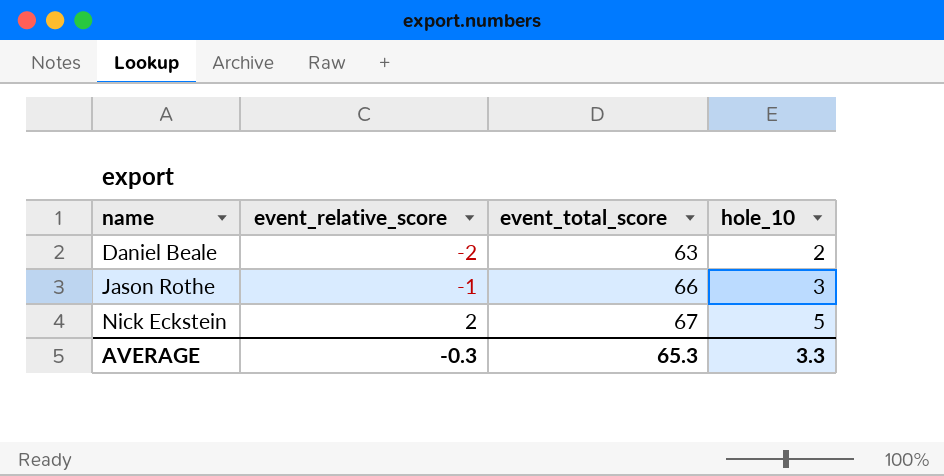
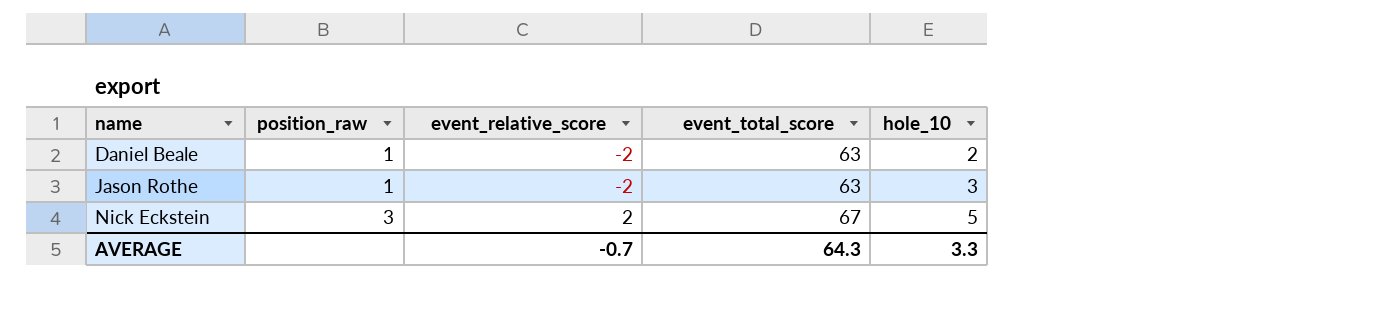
column position_raw | position: none -> 2
Jason Rothe | event_relative_score: -1 -> -2
Jason Rothe | event_total_score: 66 -> 63
AVERAGE | event_relative_score: -0.3 -> -0.7
AVERAGE | event_total_score: 65.3 -> 64.3

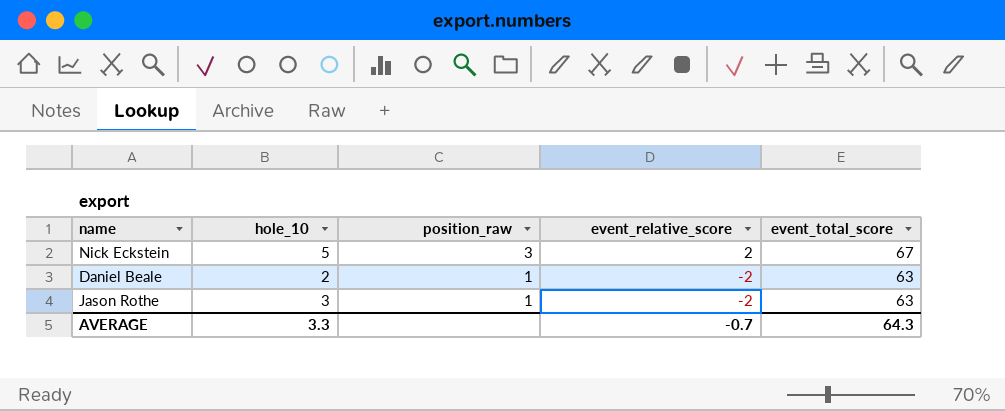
row order: name ascending -> position_raw descending
column hole_10 | position: 5 -> 2

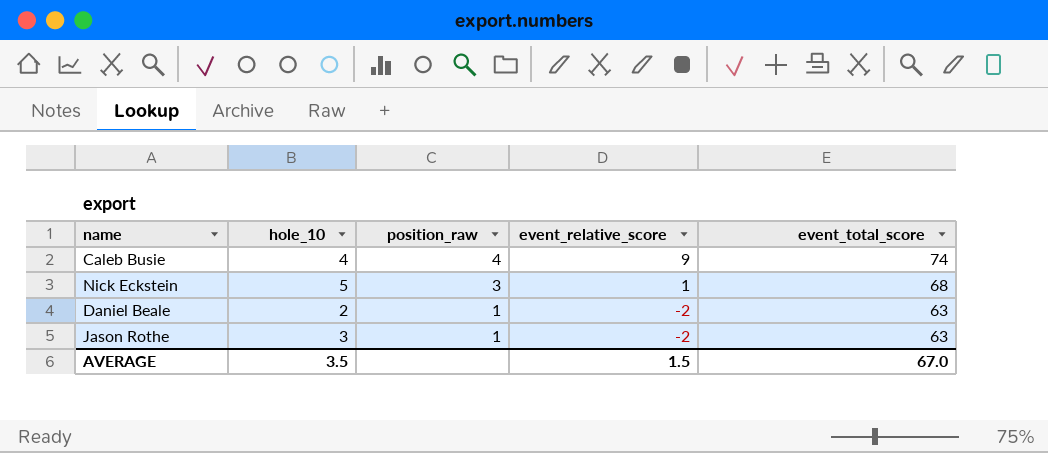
row Caleb Busie: none -> 4 | 4 | 9 | 74
Nick Eckstein | event_relative_score: 2 -> 1
Nick Eckstein | event_total_score: 67 -> 68
AVERAGE | hole_10: 3.3 -> 3.5
AVERAGE | event_relative_score: -0.7 -> 1.5
AVERAGE | event_total_score: 64.3 -> 67.0

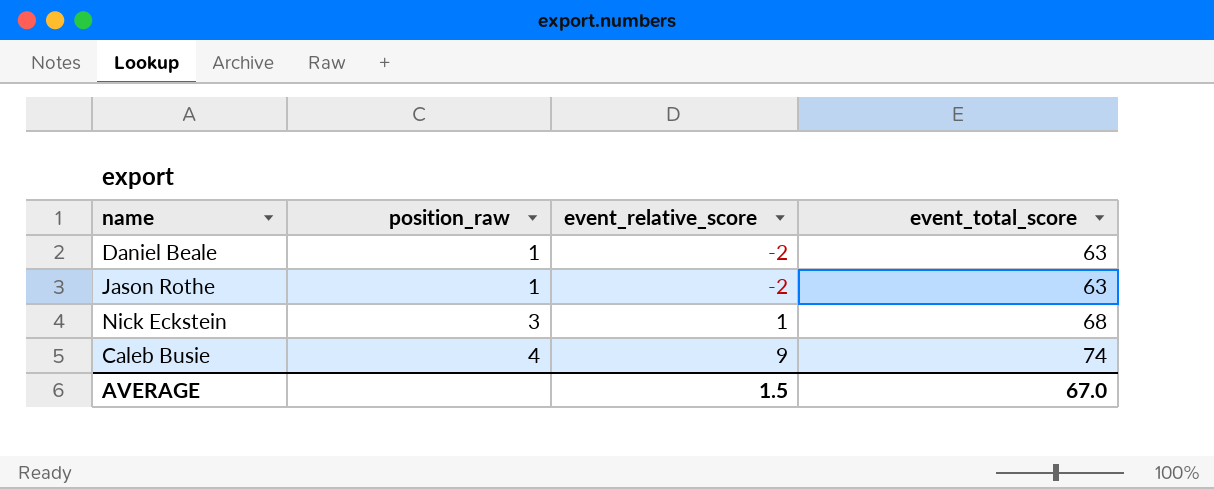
row order: position_raw descending -> position_raw ascending
column hole_10 | position: 2 -> none

